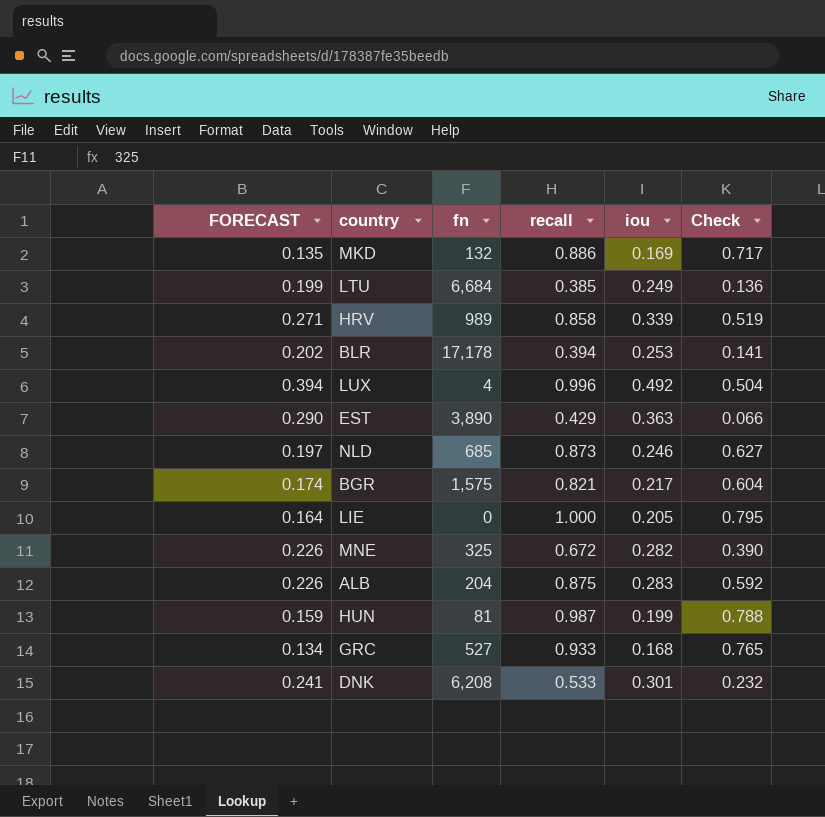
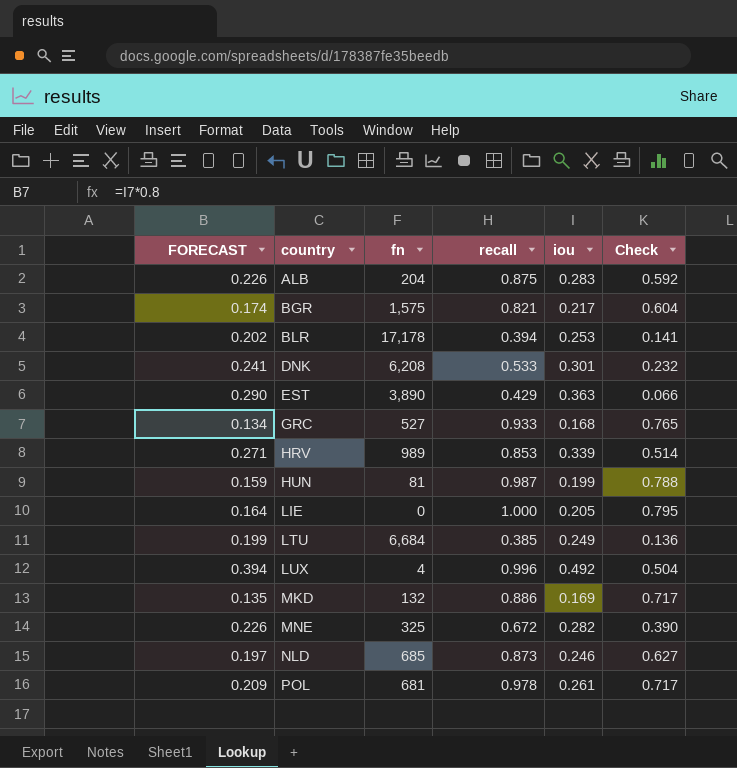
row order: none -> country ascending
HRV | recall: 0.858 -> 0.853
HRV | Check: 0.519 -> 0.514
row POL: none -> 0.209 | 681 | 0.978 | 0.261 | 0.717

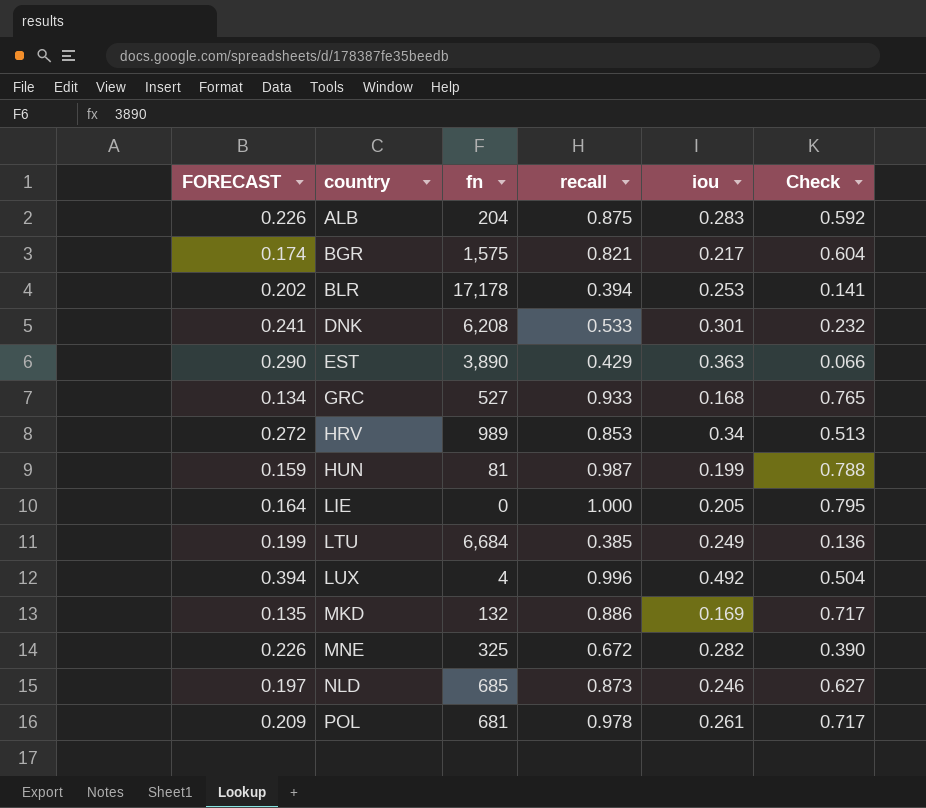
HRV | FORECAST: 0.271 -> 0.272
HRV | iou: 0.339 -> 0.34
HRV | Check: 0.514 -> 0.513

